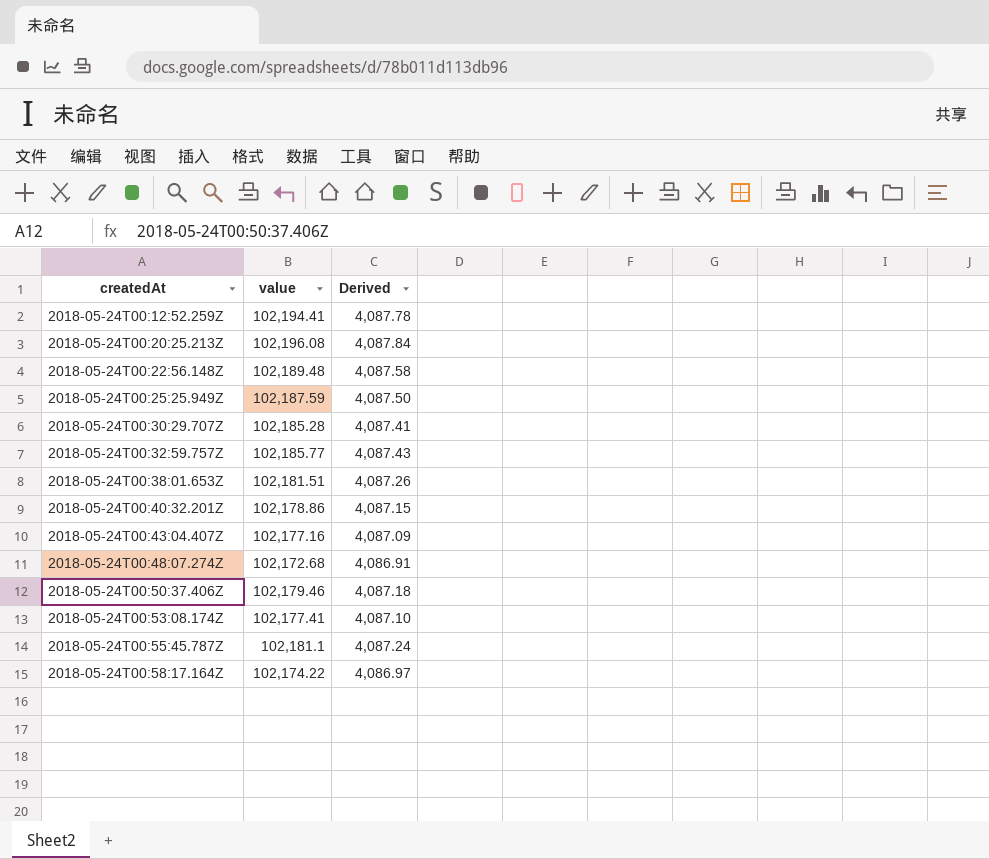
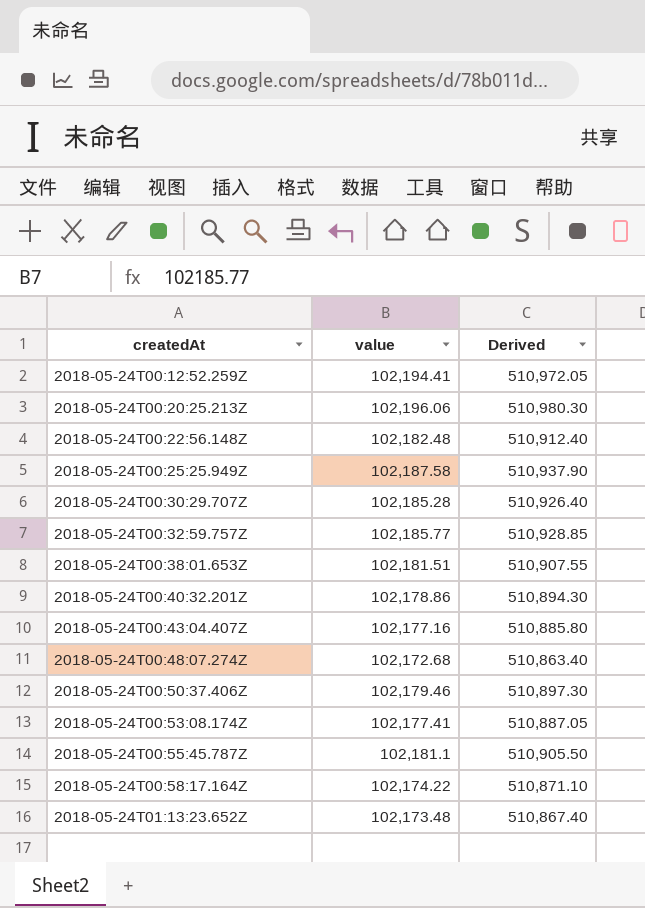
column Derived | formula: [value] * 0.04 -> [value] * 5
2018-05-24T00:20:25.213Z | value: 102,196.08 -> 102,196.06
2018-05-24T00:22:56.148Z | value: 102,189.48 -> 102,182.48
2018-05-24T00:25:25.949Z | value: 102,187.59 -> 102,187.58
row 2018-05-24T01:13:23.652Z: none -> 102,173.48 | 510,867.40

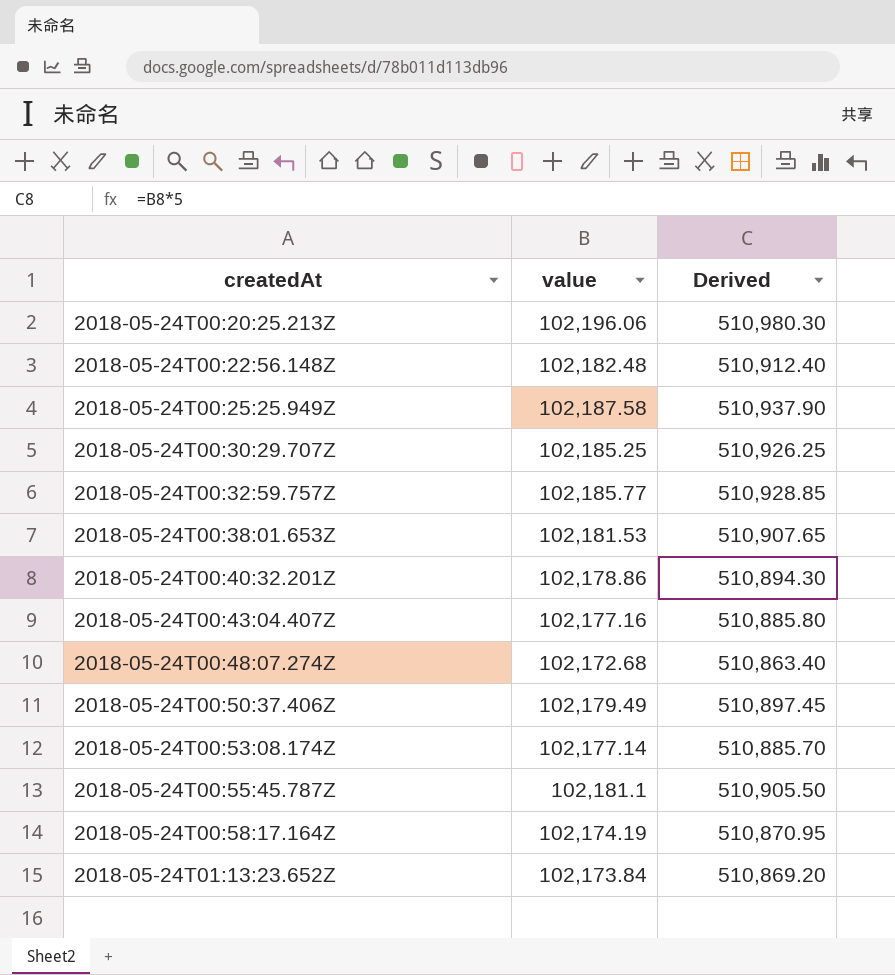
row 2018-05-24T00:12:52.259Z: 102,194.41 | 510,972.05 -> none
2018-05-24T00:30:29.707Z | value: 102,185.28 -> 102,185.25
2018-05-24T00:30:29.707Z | Derived: 510,926.40 -> 510,926.25
2018-05-24T00:38:01.653Z | value: 102,181.51 -> 102,181.53
2018-05-24T00:38:01.653Z | Derived: 510,907.55 -> 510,907.65
2018-05-24T00:50:37.406Z | value: 102,179.46 -> 102,179.49
2018-05-24T00:50:37.406Z | Derived: 510,897.30 -> 510,897.45
2018-05-24T00:53:08.174Z | value: 102,177.41 -> 102,177.14
2018-05-24T00:53:08.174Z | Derived: 510,887.05 -> 510,885.70
2018-05-24T00:58:17.164Z | value: 102,174.22 -> 102,174.19
2018-05-24T00:58:17.164Z | Derived: 510,871.10 -> 510,870.95
2018-05-24T01:13:23.652Z | value: 102,173.48 -> 102,173.84
2018-05-24T01:13:23.652Z | Derived: 510,867.40 -> 510,869.20

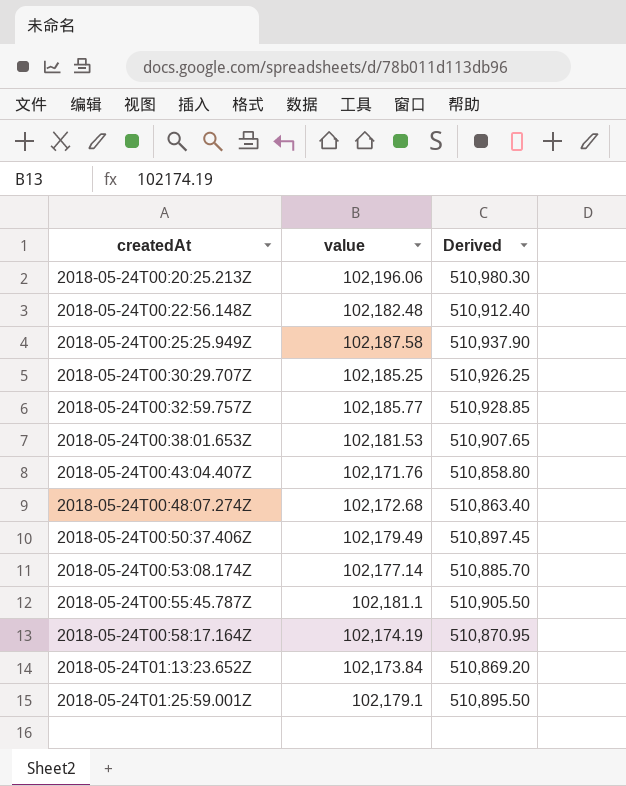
row 2018-05-24T00:40:32.201Z: 102,178.86 | 510,894.30 -> none
2018-05-24T00:43:04.407Z | value: 102,177.16 -> 102,171.76
2018-05-24T00:43:04.407Z | Derived: 510,885.80 -> 510,858.80
row 2018-05-24T01:25:59.001Z: none -> 102,179.1 | 510,895.50

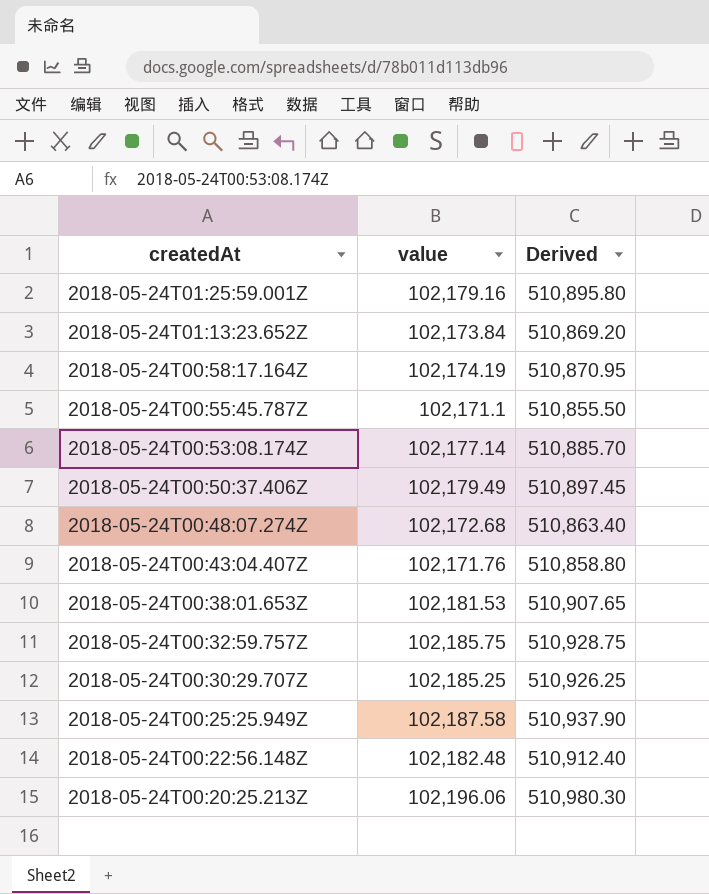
row order: createdAt ascending -> createdAt descending
2018-05-24T01:25:59.001Z | value: 102,179.1 -> 102,179.16
2018-05-24T01:25:59.001Z | Derived: 510,895.50 -> 510,895.80
2018-05-24T00:55:45.787Z | value: 102,181.1 -> 102,171.1
2018-05-24T00:55:45.787Z | Derived: 510,905.50 -> 510,855.50
2018-05-24T00:32:59.757Z | value: 102,185.77 -> 102,185.75
2018-05-24T00:32:59.757Z | Derived: 510,928.85 -> 510,928.75

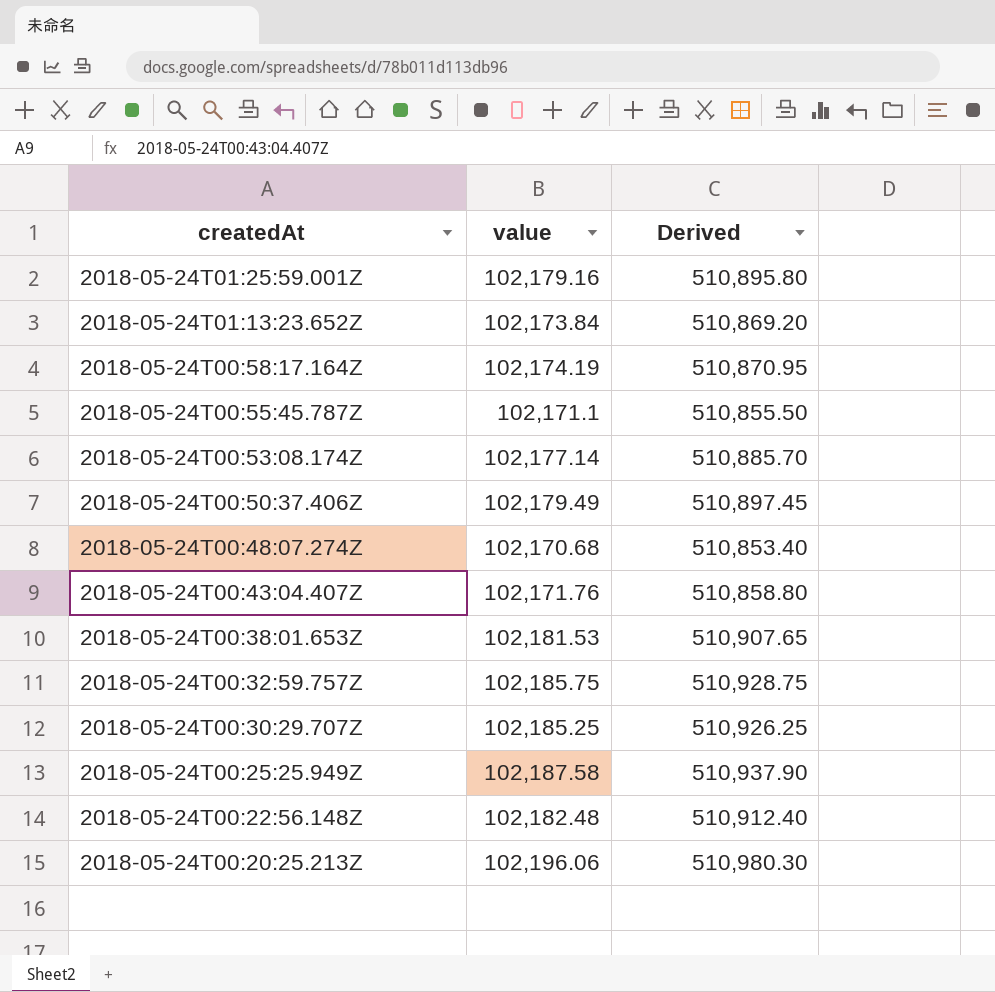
2018-05-24T00:48:07.274Z | value: 102,172.68 -> 102,170.68
2018-05-24T00:48:07.274Z | Derived: 510,863.40 -> 510,853.40

